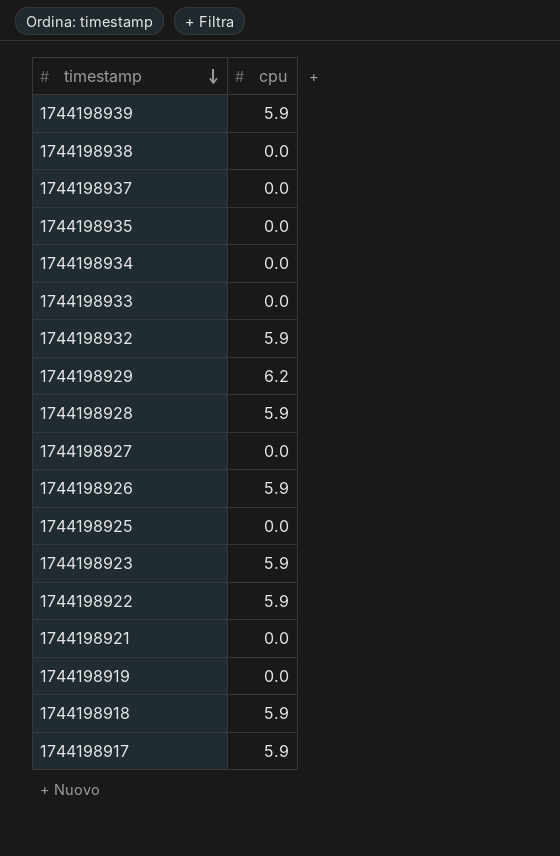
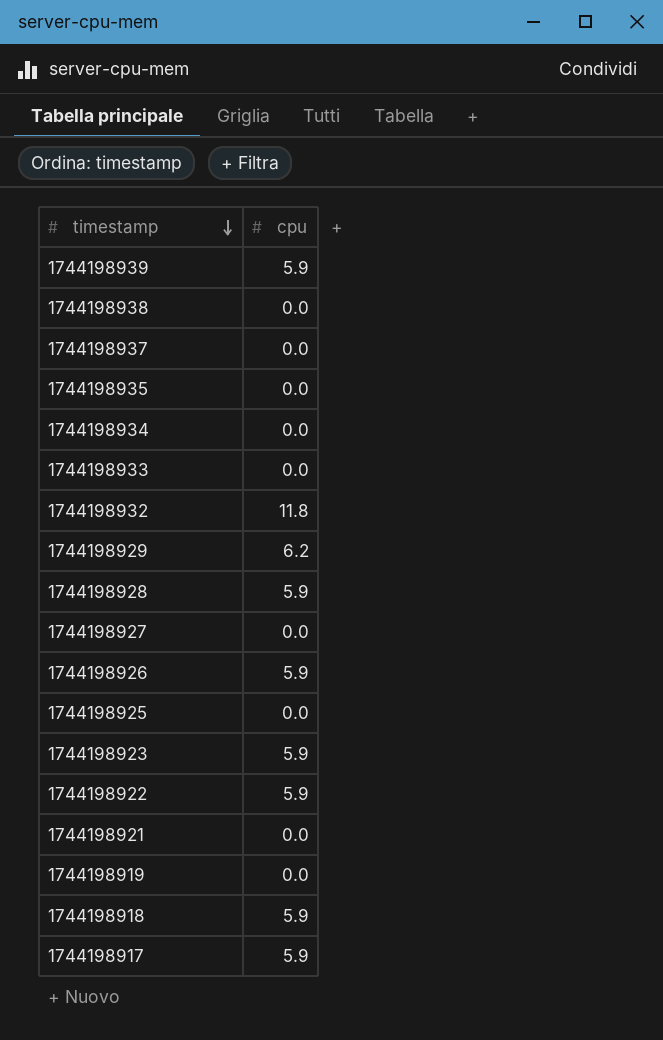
1744198932 | cpu: 5.9 -> 11.8

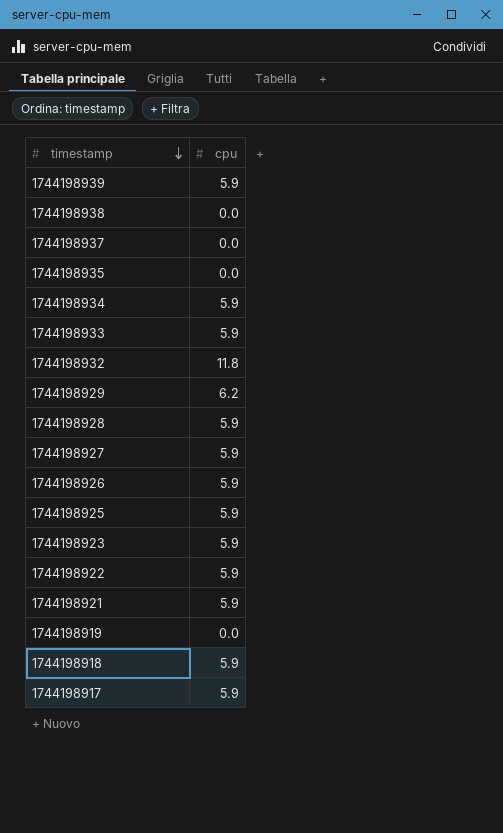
1744198934 | cpu: 0.0 -> 5.9
1744198933 | cpu: 0.0 -> 5.9
1744198927 | cpu: 0.0 -> 5.9
1744198925 | cpu: 0.0 -> 5.9
1744198921 | cpu: 0.0 -> 5.9

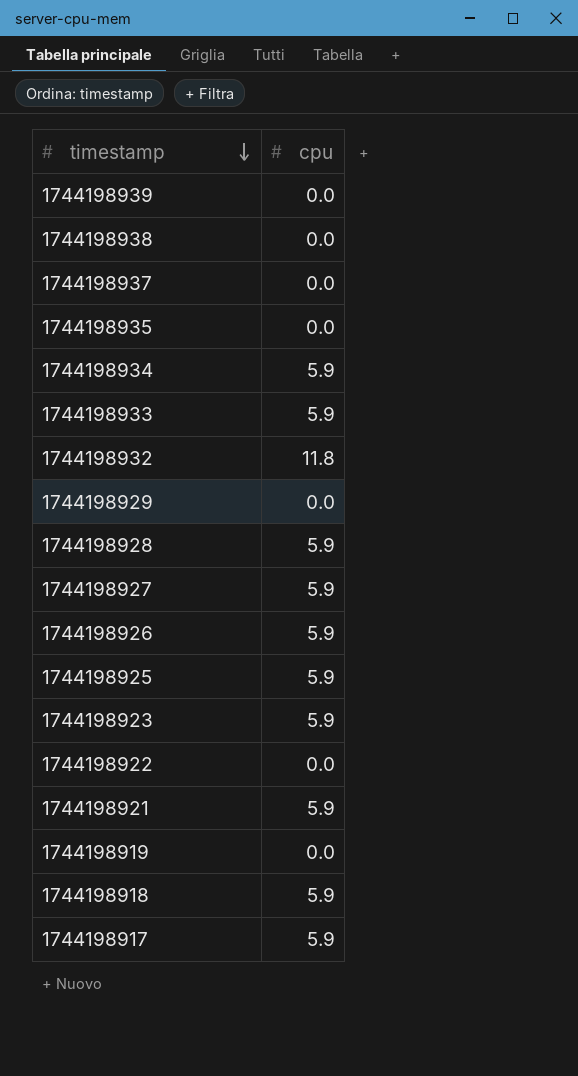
1744198939 | cpu: 5.9 -> 0.0
1744198929 | cpu: 6.2 -> 0.0
1744198922 | cpu: 5.9 -> 0.0

